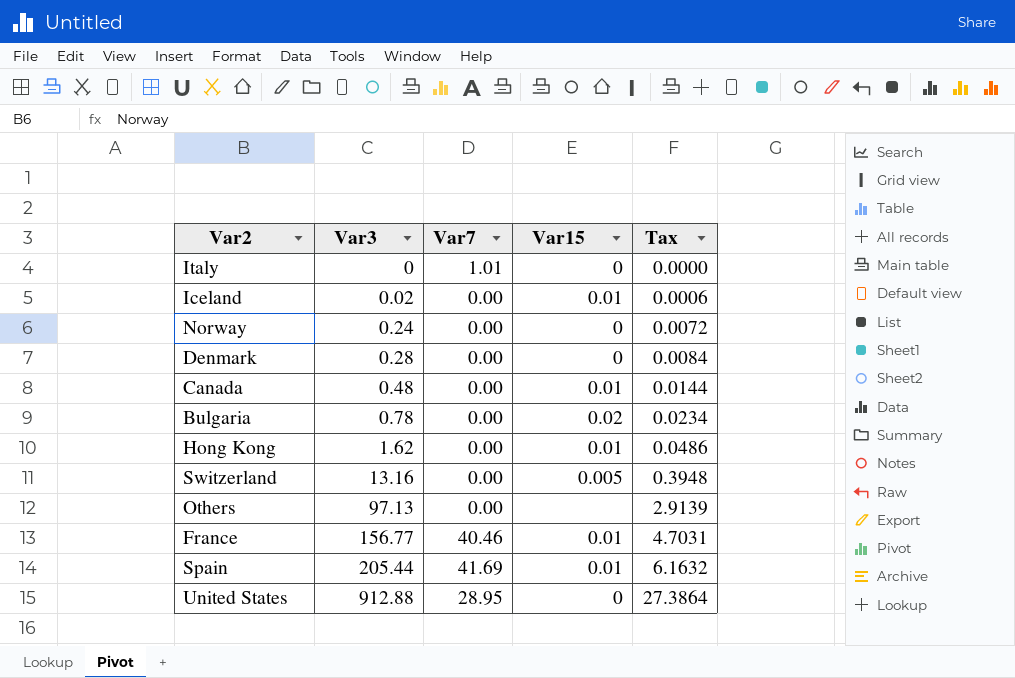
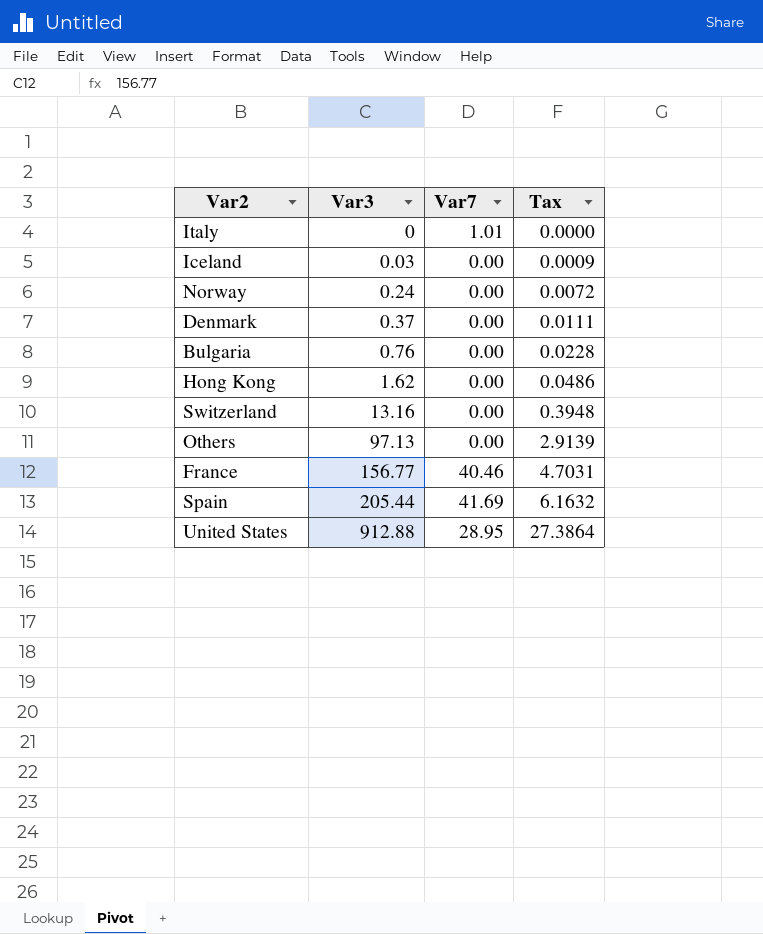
column Var15 | position: 4 -> none
row Canada: 0.48 | 0.00 | 0.01 | 0.0144 -> none
Iceland | Var3: 0.02 -> 0.03
Iceland | Tax: 0.0006 -> 0.0009
Denmark | Var3: 0.28 -> 0.37
Denmark | Tax: 0.0084 -> 0.0111
Bulgaria | Var3: 0.78 -> 0.76
Bulgaria | Tax: 0.0234 -> 0.0228

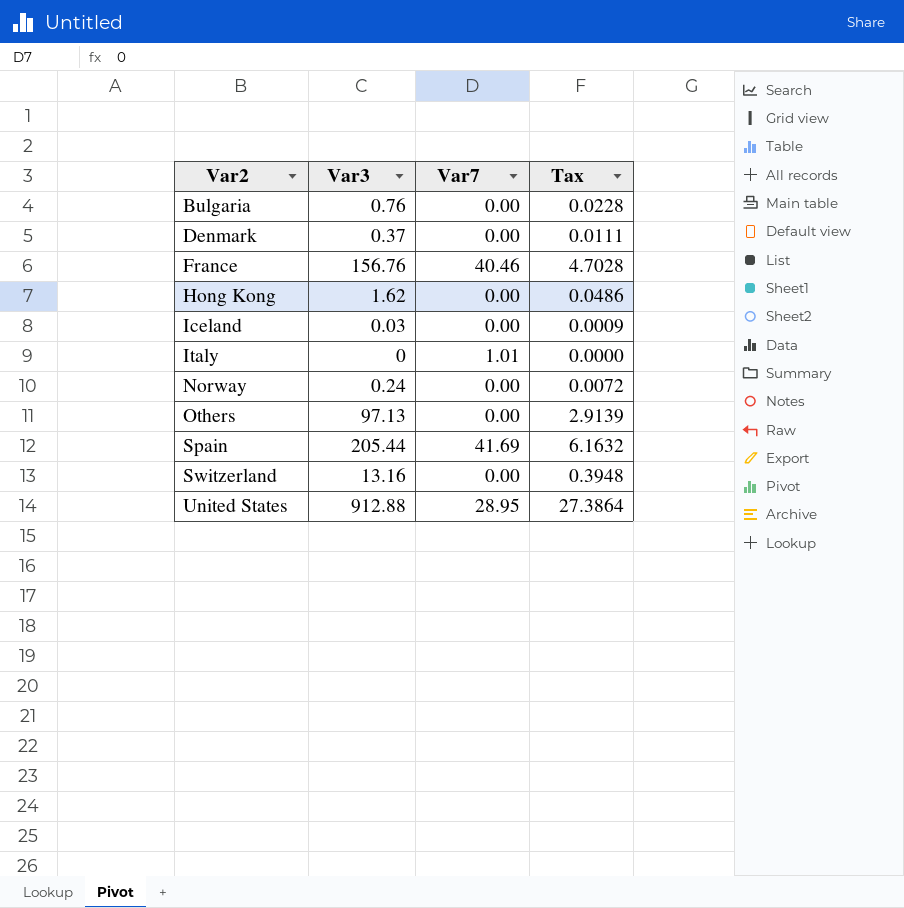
row order: Var3 ascending -> Var2 ascending
France | Var3: 156.77 -> 156.76
France | Tax: 4.7031 -> 4.7028

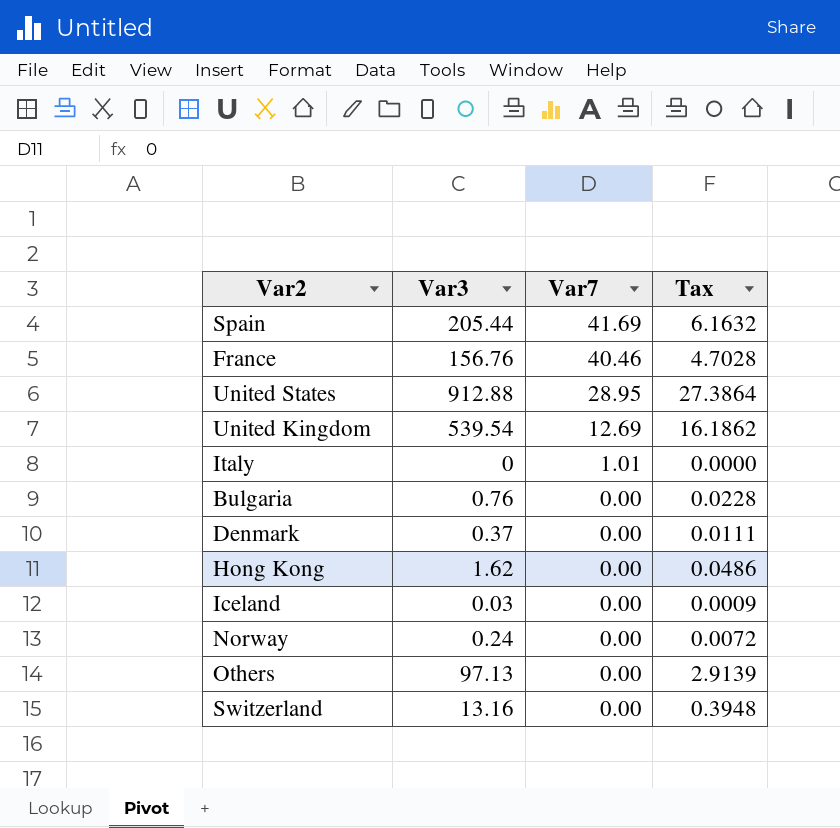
row order: Var2 ascending -> Var7 descending
row United Kingdom: none -> 539.54 | 12.69 | 16.1862

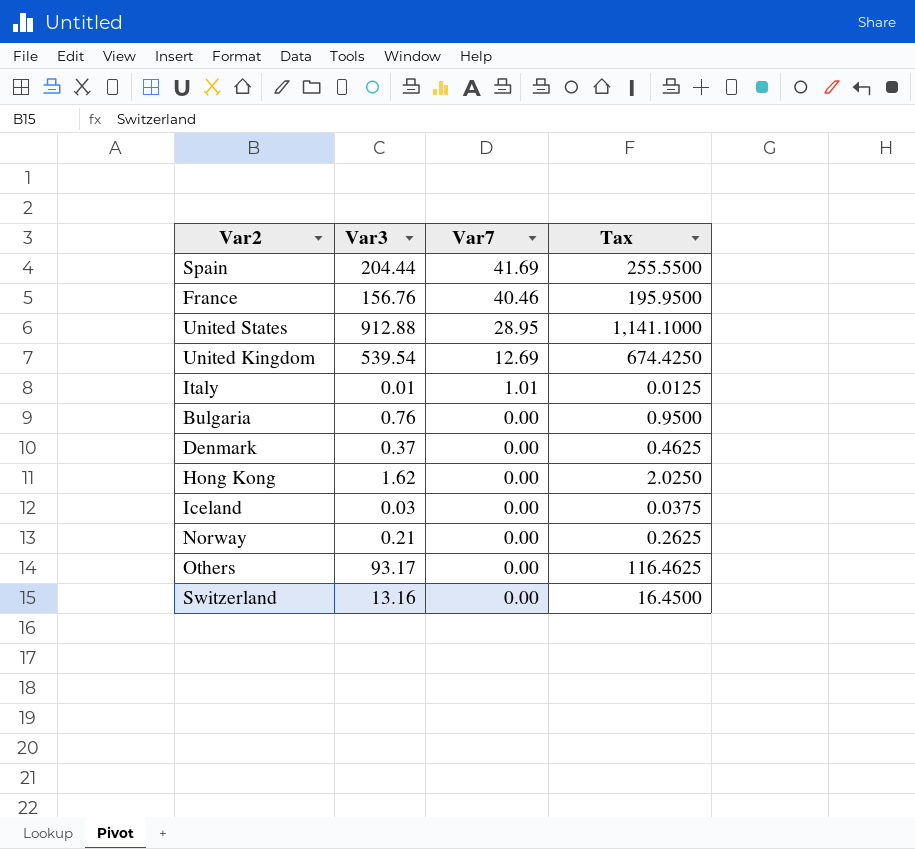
column Tax | formula: [Var3] * 0.03 -> [Var3] * 1.25
Spain | Var3: 205.44 -> 204.44
Italy | Var3: 0 -> 0.01
Norway | Var3: 0.24 -> 0.21
Others | Var3: 97.13 -> 93.17

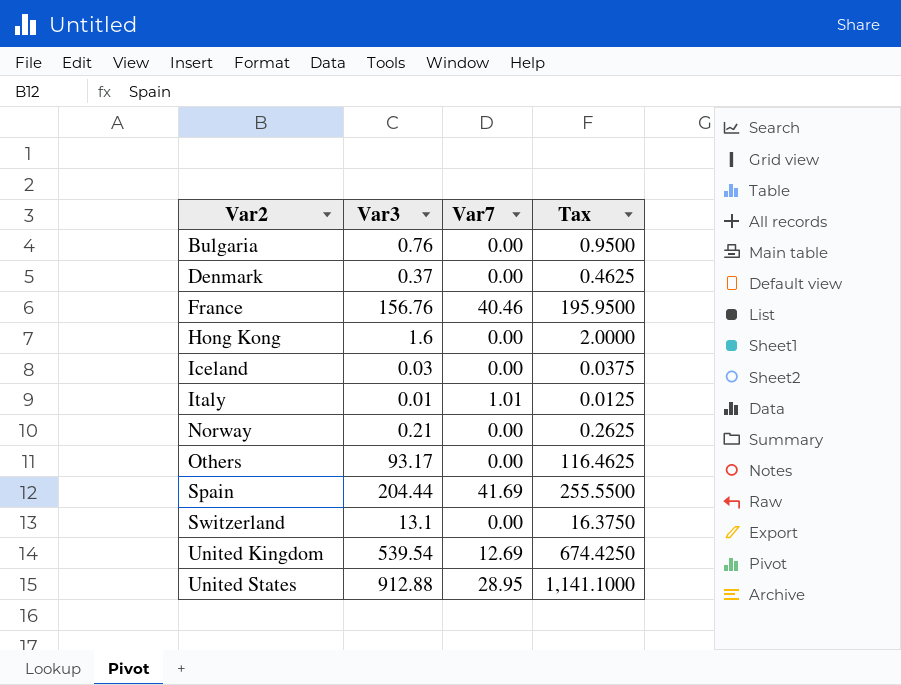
row order: Var7 descending -> Var2 ascending
Hong Kong | Var3: 1.62 -> 1.6
Hong Kong | Tax: 2.0250 -> 2.0000
Switzerland | Var3: 13.16 -> 13.1
Switzerland | Tax: 16.4500 -> 16.3750

